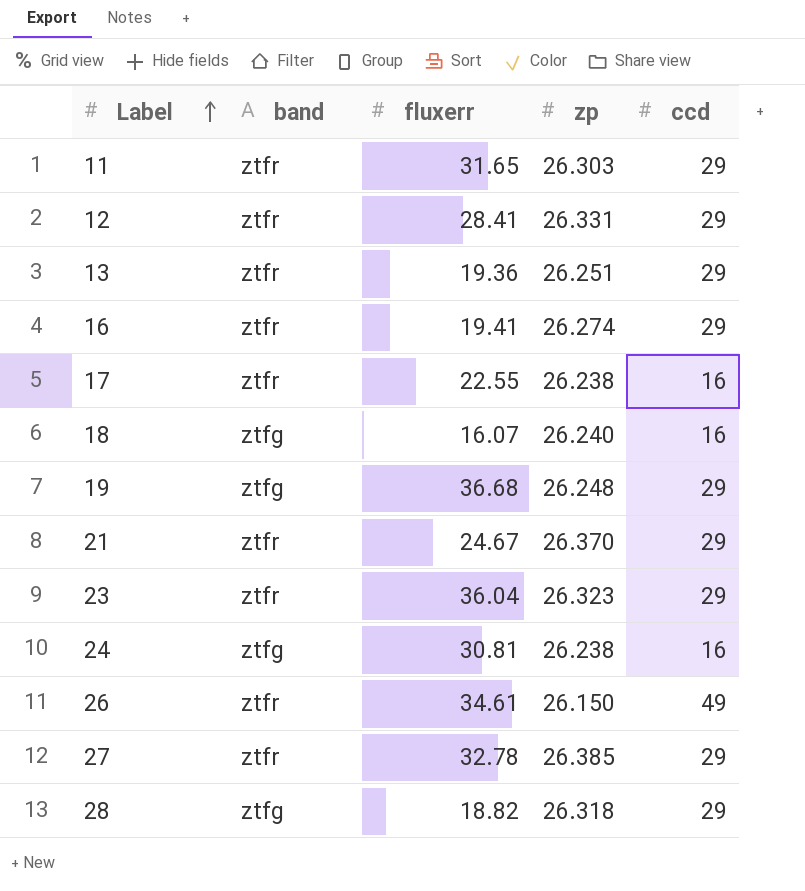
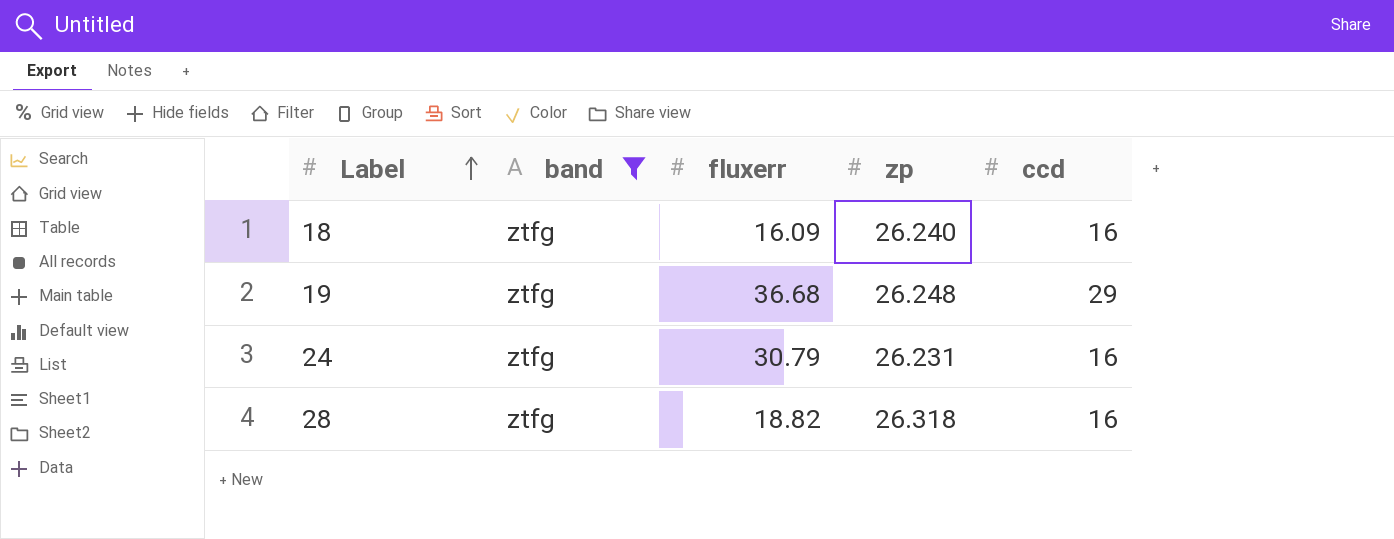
filter: none -> band = ztfg
18 | fluxerr: 16.07 -> 16.09
24 | fluxerr: 30.81 -> 30.79
24 | zp: 26.238 -> 26.231
28 | ccd: 29 -> 16

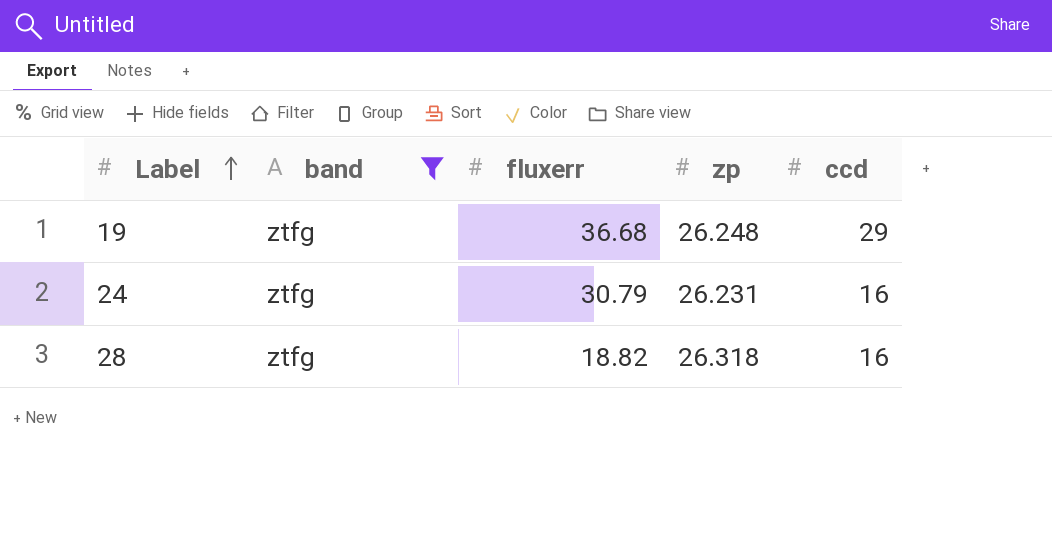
row 18: ztfg | 16.09 | 26.240 | 16 -> none

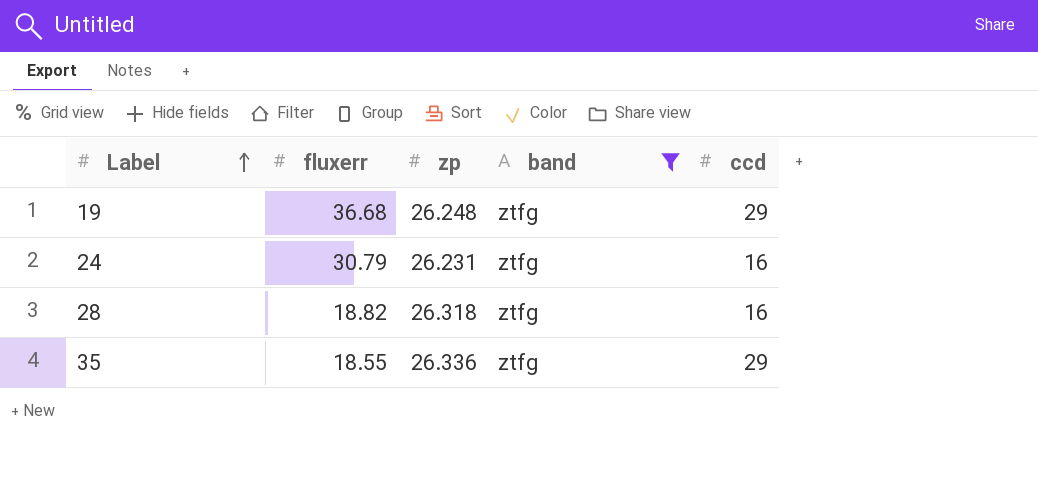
column band | position: 2 -> 4
row 35: none -> 18.55 | 26.336 | ztfg | 29

